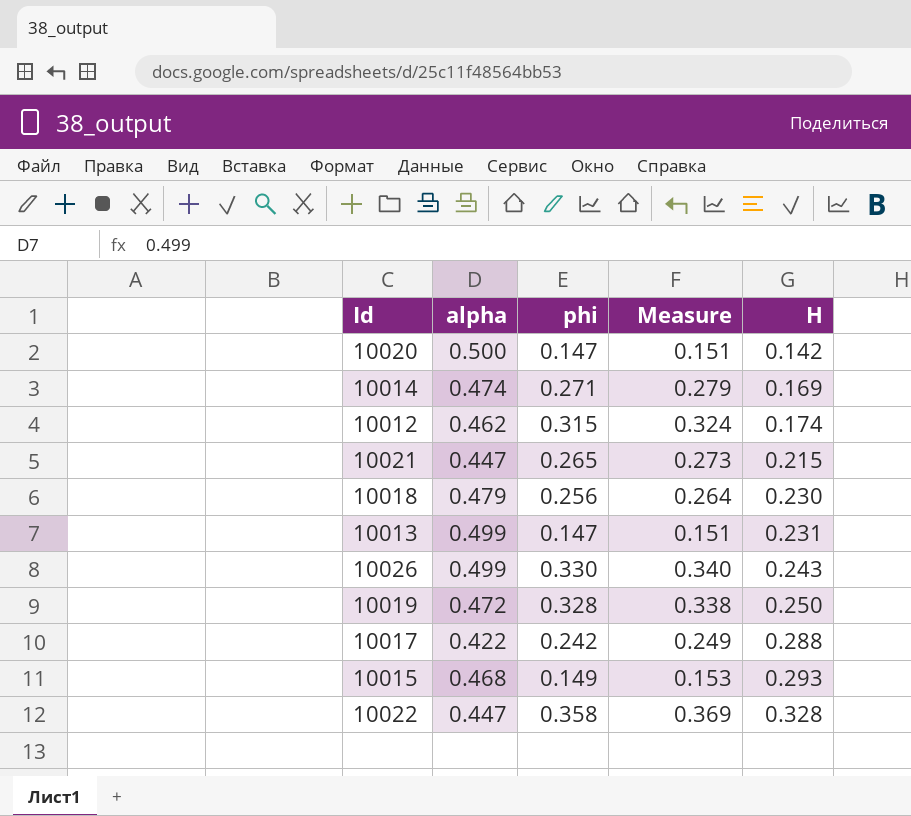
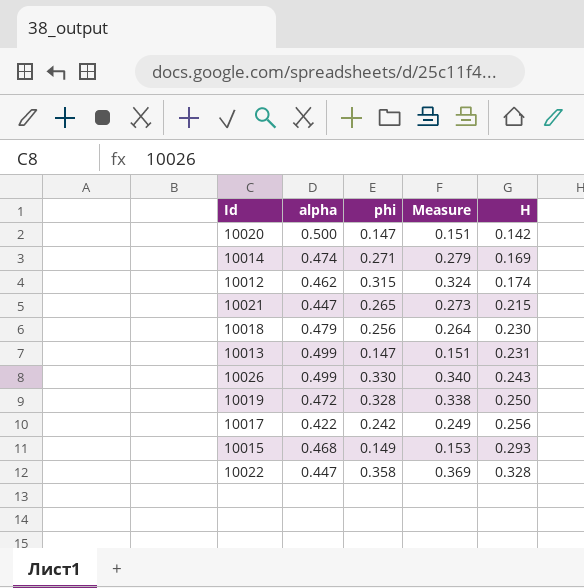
10017 | H: 0.288 -> 0.256

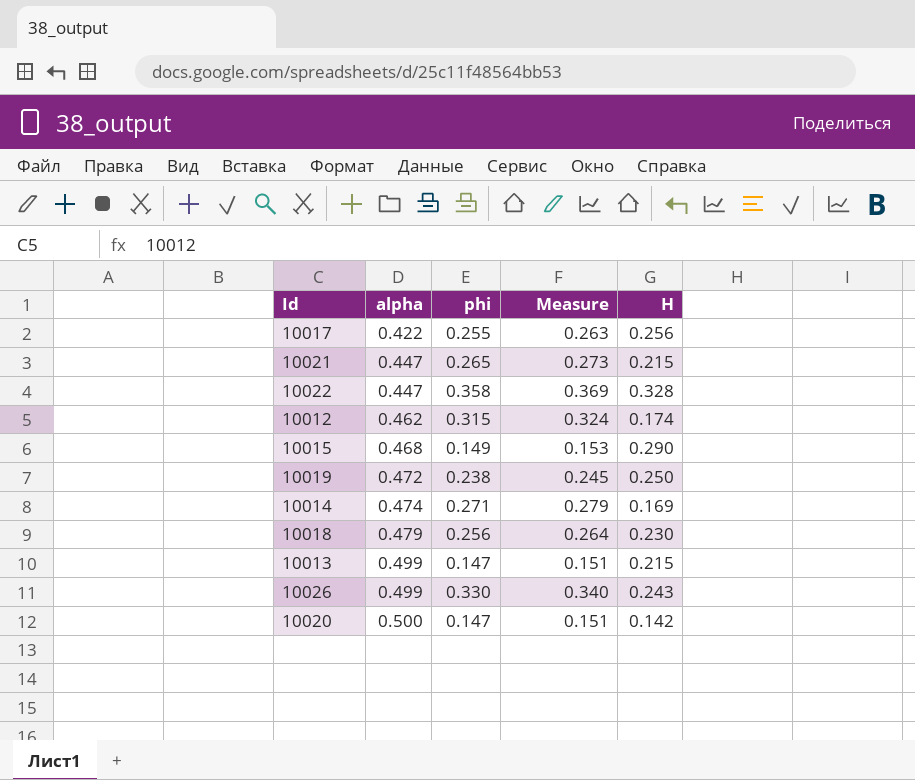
row order: H ascending -> alpha ascending
10017 | phi: 0.242 -> 0.255
10017 | Measure: 0.249 -> 0.263
10015 | H: 0.293 -> 0.290
10019 | phi: 0.328 -> 0.238
10019 | Measure: 0.338 -> 0.245
10013 | H: 0.231 -> 0.215

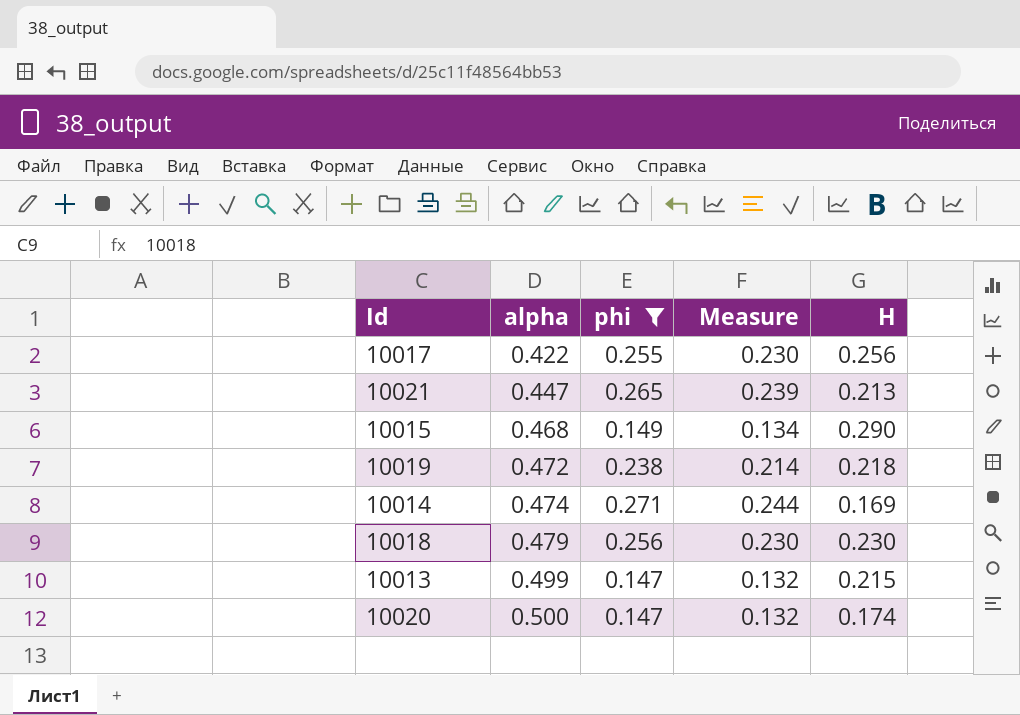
filter: none -> phi <= 0.271
column Measure | formula: [phi] * 1.03 -> [phi] * 0.9
10021 | H: 0.215 -> 0.213
10019 | H: 0.250 -> 0.218
10020 | H: 0.142 -> 0.174

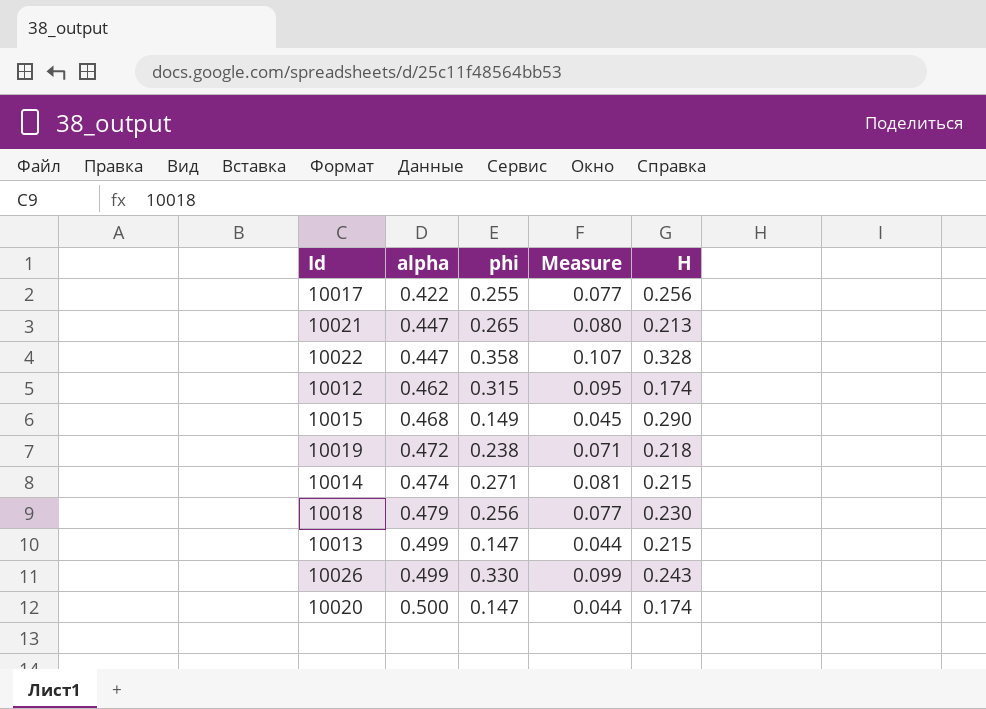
filter: phi <= 0.271 -> none
column Measure | formula: [phi] * 0.9 -> [phi] * 0.3
10014 | H: 0.169 -> 0.215

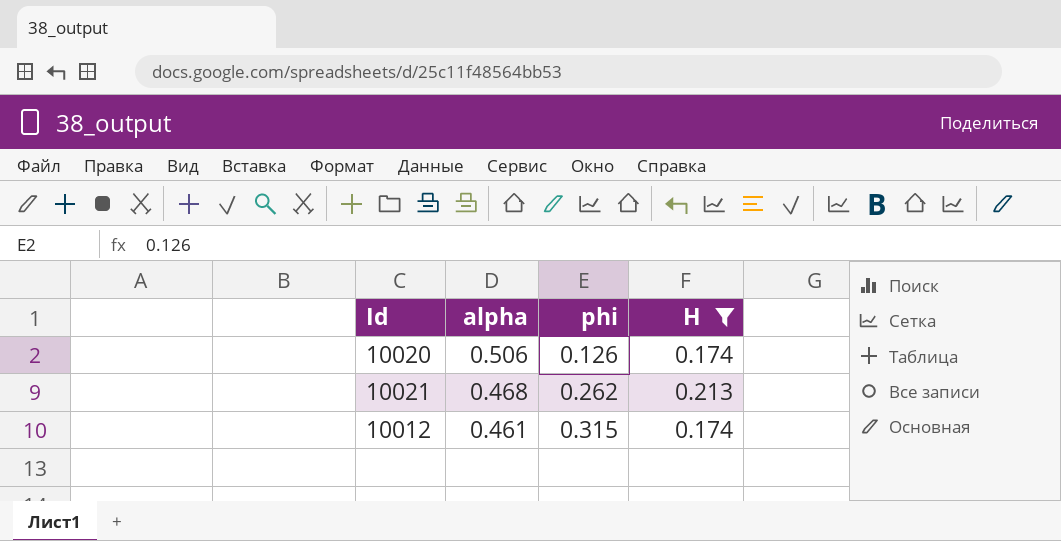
filter: none -> H <= 0.213
row order: alpha ascending -> alpha descending
column Measure | formula: [phi] * 0.3 -> none
10020 | alpha: 0.500 -> 0.506
10020 | phi: 0.147 -> 0.126
10021 | alpha: 0.447 -> 0.468
10021 | phi: 0.265 -> 0.262
10012 | alpha: 0.462 -> 0.461

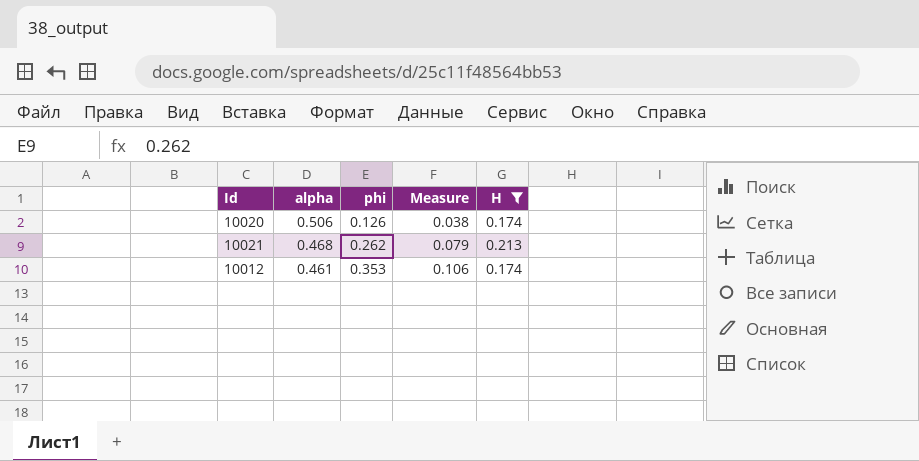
column Measure | formula: none -> [phi] * 0.3
10012 | phi: 0.315 -> 0.353

